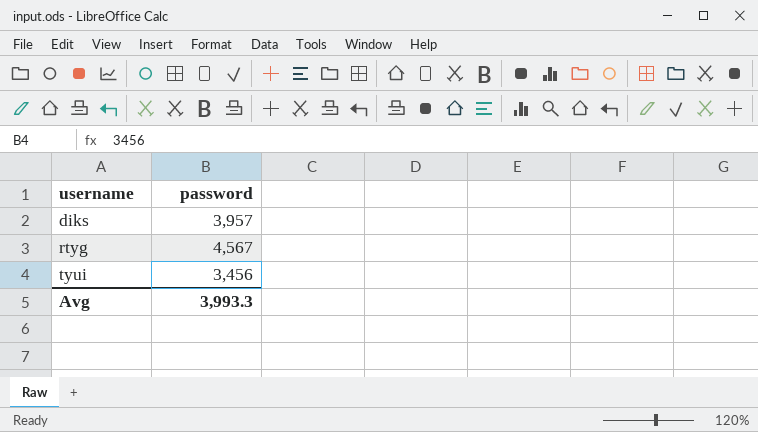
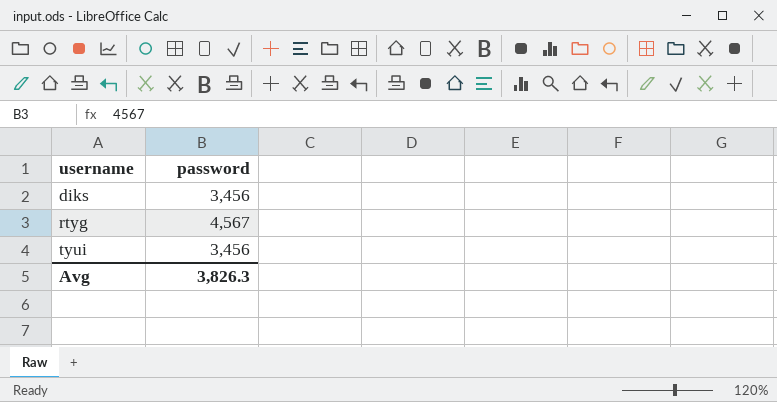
diks | password: 3,957 -> 3,456
Avg | password: 3,993.3 -> 3,826.3

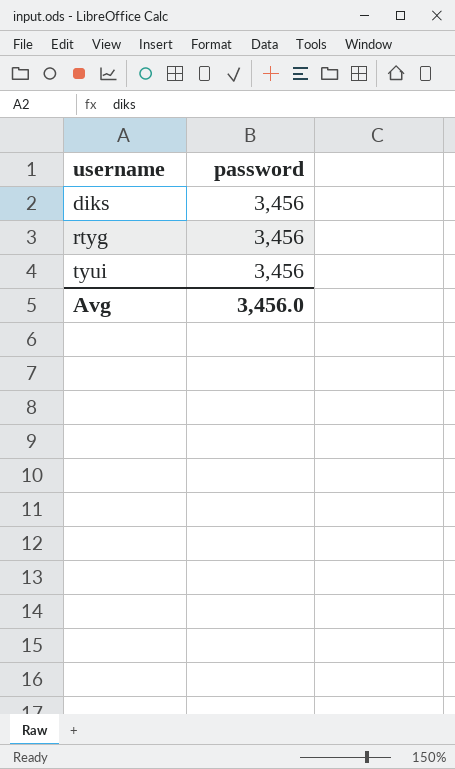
rtyg | password: 4,567 -> 3,456
Avg | password: 3,826.3 -> 3,456.0

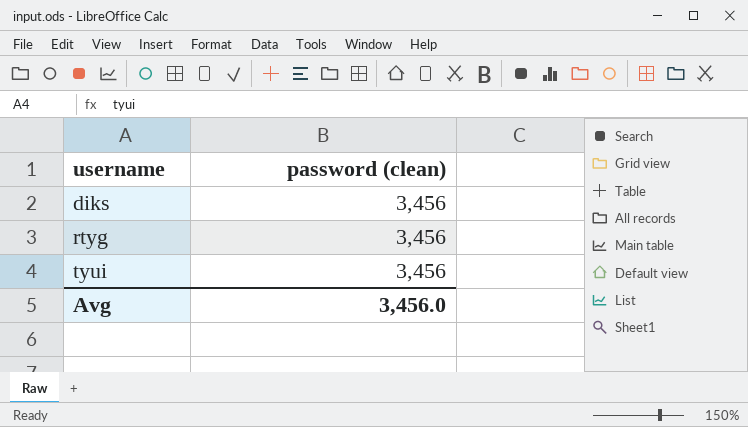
column name: password -> password (clean)

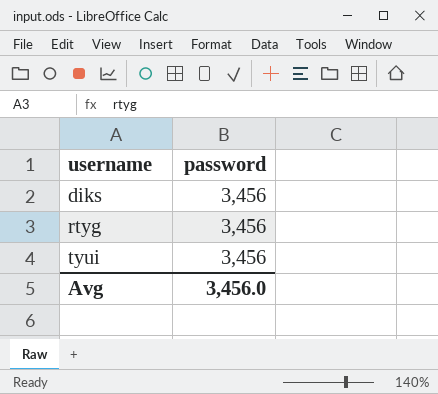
column name: password (clean) -> password

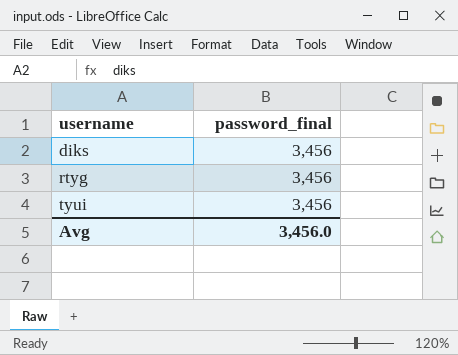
column name: password -> password_final

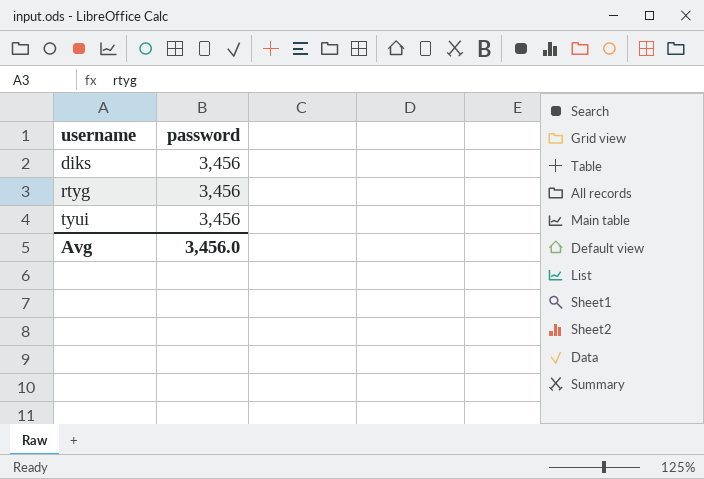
column name: password_final -> password

